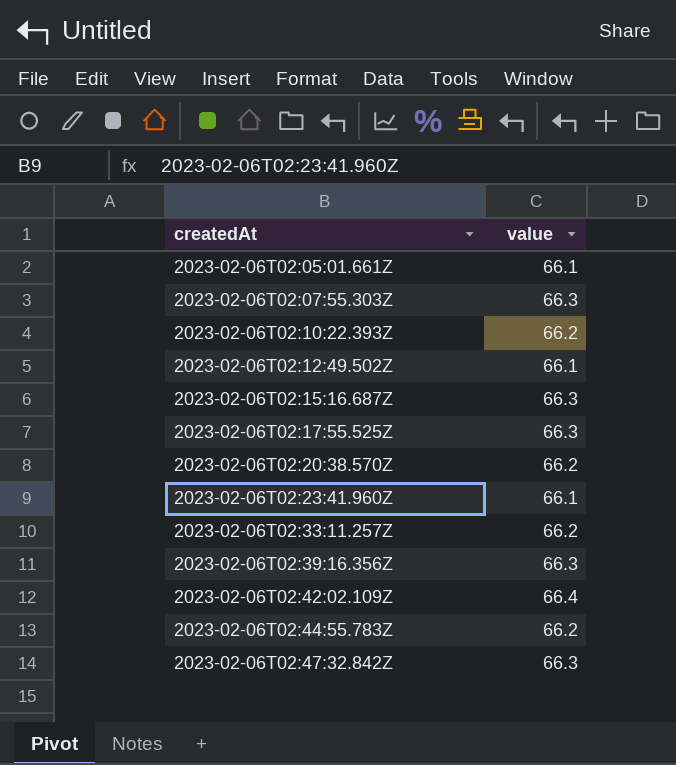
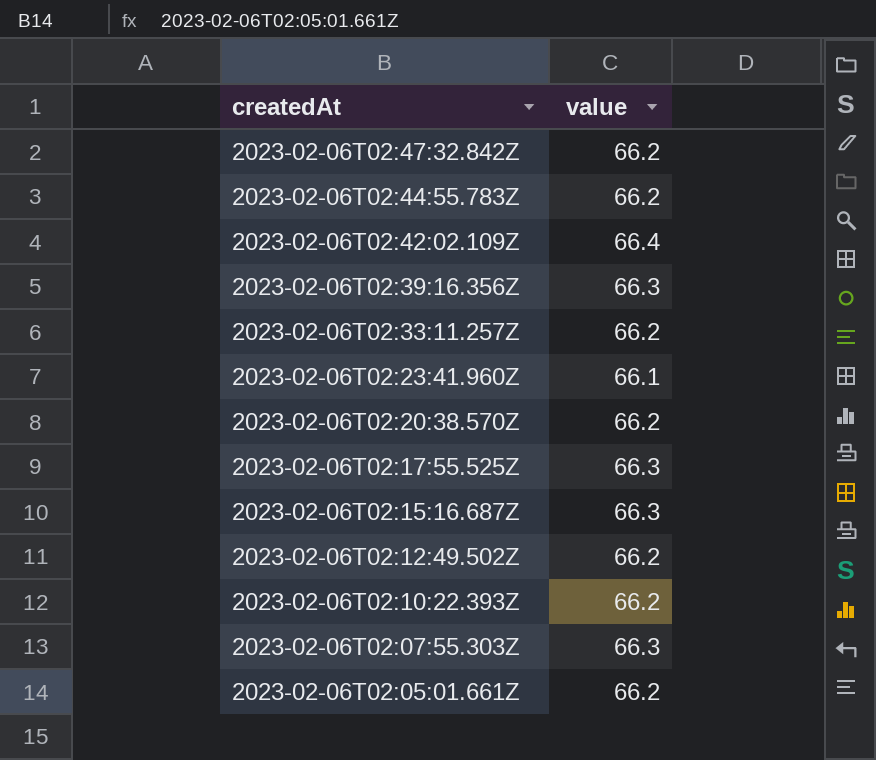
row order: createdAt ascending -> createdAt descending
2023-02-06T02:47:32.842Z | value: 66.3 -> 66.2
2023-02-06T02:12:49.502Z | value: 66.1 -> 66.2
2023-02-06T02:05:01.661Z | value: 66.1 -> 66.2

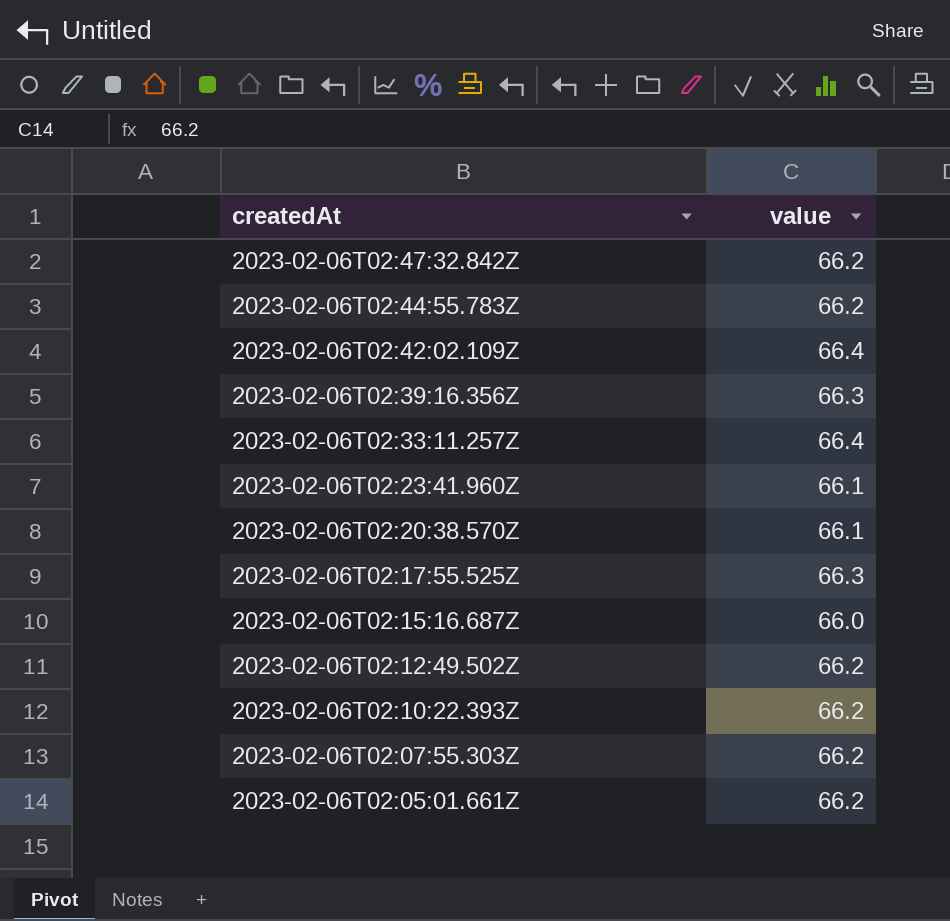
2023-02-06T02:33:11.257Z | value: 66.2 -> 66.4
2023-02-06T02:20:38.570Z | value: 66.2 -> 66.1
2023-02-06T02:15:16.687Z | value: 66.3 -> 66.0
2023-02-06T02:07:55.303Z | value: 66.3 -> 66.2

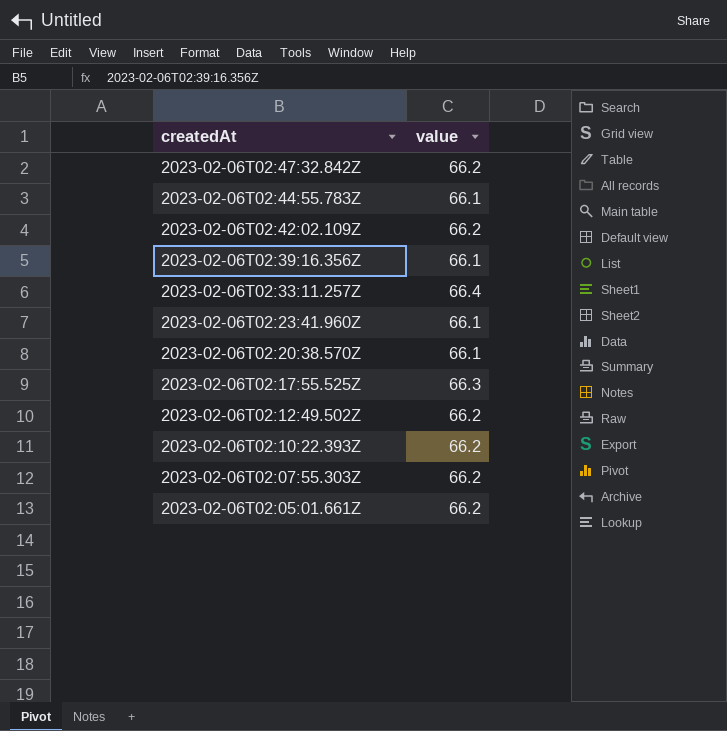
row 2023-02-06T02:15:16.687Z: 66.0 -> none
2023-02-06T02:44:55.783Z | value: 66.2 -> 66.1
2023-02-06T02:42:02.109Z | value: 66.4 -> 66.2
2023-02-06T02:39:16.356Z | value: 66.3 -> 66.1

